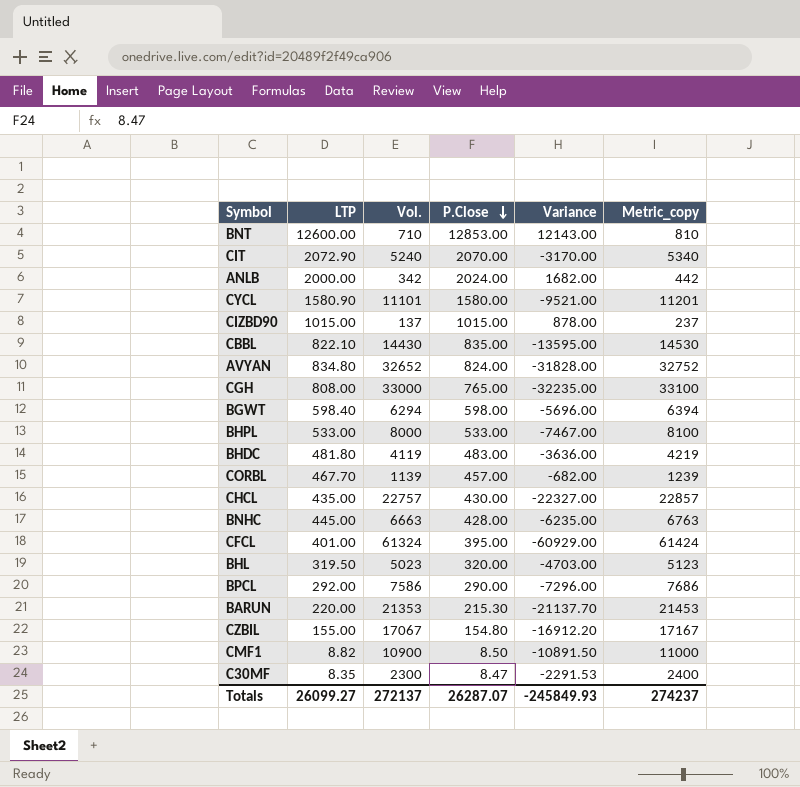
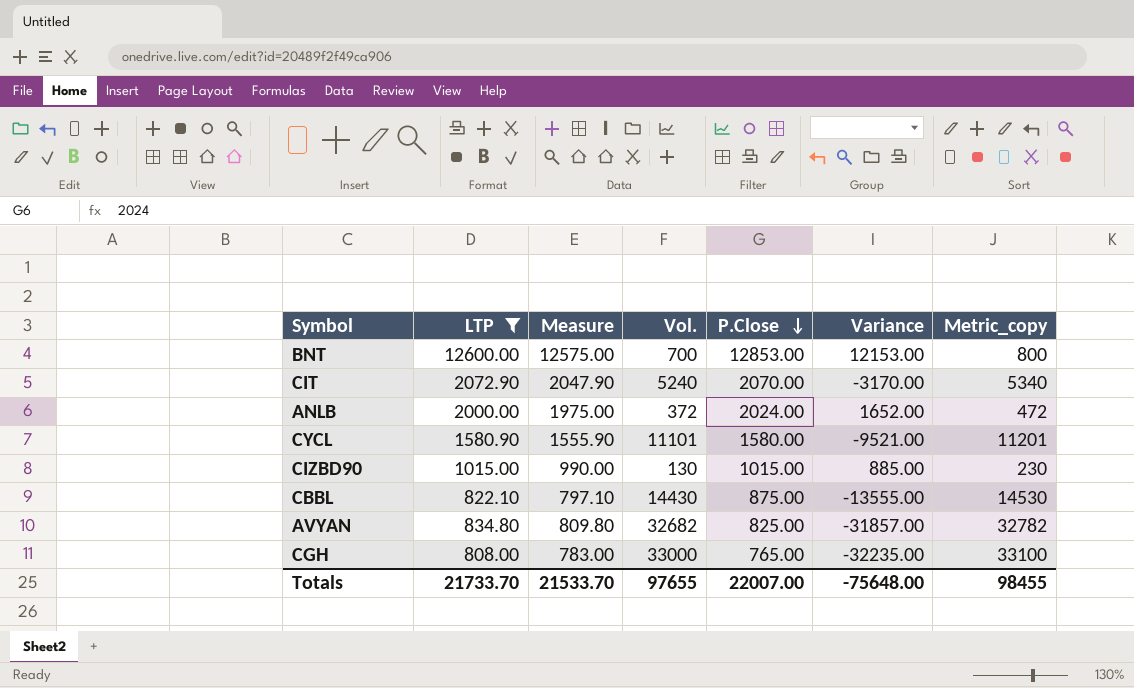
filter: none -> LTP >= 808.00
column Measure | formula: none -> [LTP] - 25
BNT | Vol.: 710 -> 700
BNT | Variance: 12143.00 -> 12153.00
BNT | Metric_copy: 810 -> 800
ANLB | Vol.: 342 -> 372
ANLB | Variance: 1682.00 -> 1652.00
ANLB | Metric_copy: 442 -> 472
CIZBD90 | Vol.: 137 -> 130
CIZBD90 | Variance: 878.00 -> 885.00
CIZBD90 | Metric_copy: 237 -> 230
CBBL | P.Close: 835.00 -> 875.00
CBBL | Variance: -13595.00 -> -13555.00
AVYAN | Vol.: 32652 -> 32682
AVYAN | P.Close: 824.00 -> 825.00
AVYAN | Variance: -31828.00 -> -31857.00
AVYAN | Metric_copy: 32752 -> 32782
Totals | LTP: 26099.27 -> 21733.70
Totals | Vol.: 272137 -> 97655
Totals | P.Close: 26287.07 -> 22007.00
Totals | Variance: -245849.93 -> -75648.00
Totals | Metric_copy: 274237 -> 98455

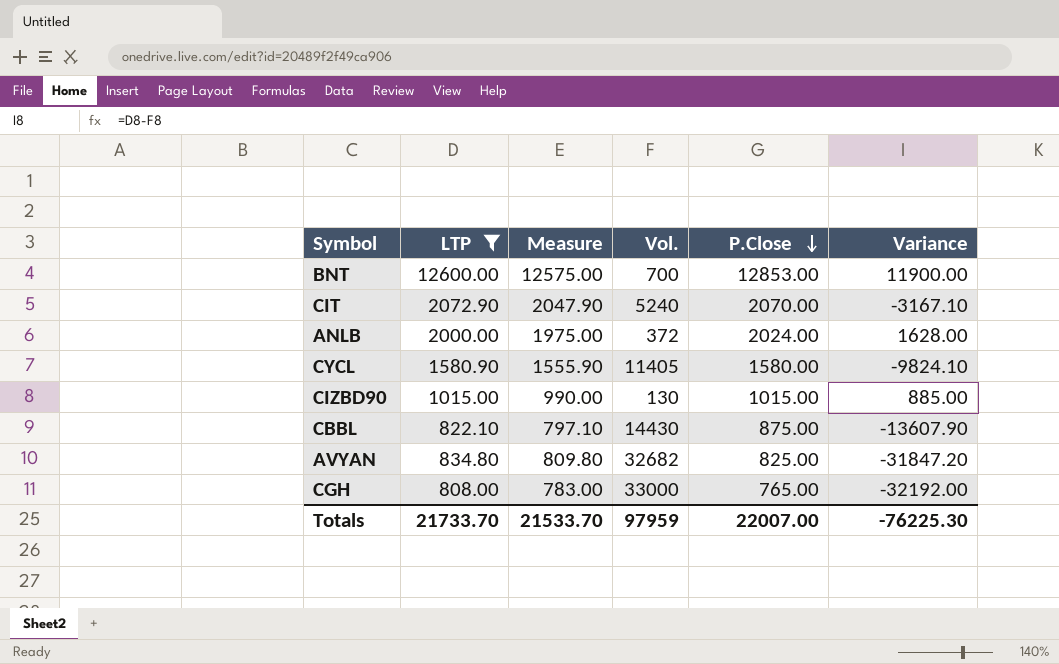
column Metric_copy | formula: [Vol.] + 100 -> none
column Variance | formula: [P.Close] - [Vol.] -> [LTP] - [Vol.]
CYCL | Vol.: 11101 -> 11405
Totals | Vol.: 97655 -> 97959
Totals | Variance: -75648.00 -> -76225.30

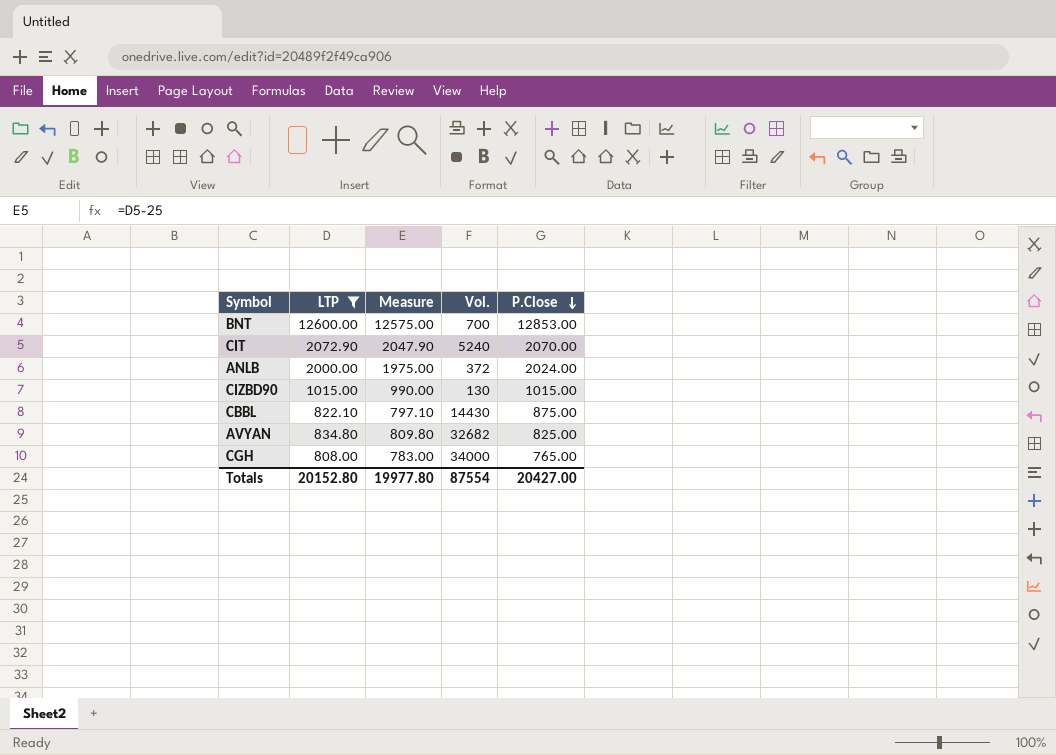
column Variance | formula: [LTP] - [Vol.] -> none
row CYCL: 1580.90 | 1555.90 | 11405 | 1580.00 | -9824.10 -> none
CGH | Vol.: 33000 -> 34000
Totals | LTP: 21733.70 -> 20152.80
Totals | Measure: 21533.70 -> 19977.80
Totals | Vol.: 97959 -> 87554
Totals | P.Close: 22007.00 -> 20427.00

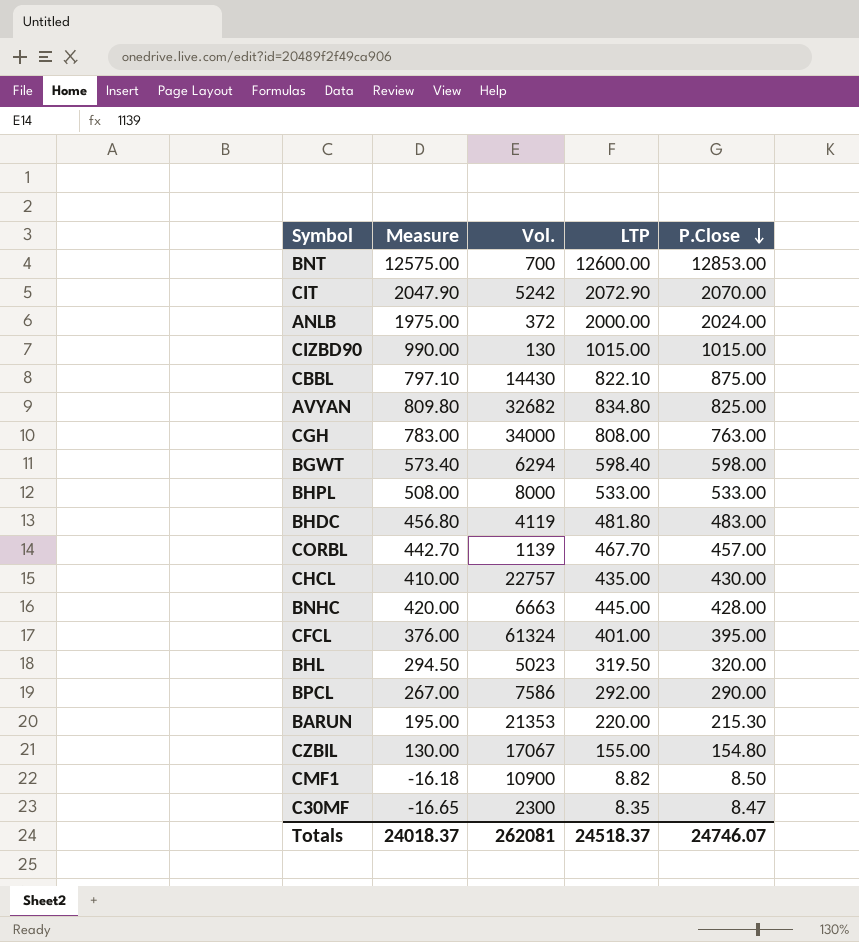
filter: LTP >= 808.00 -> none
column LTP | position: 2 -> 4
CIT | Vol.: 5240 -> 5242
CGH | P.Close: 765.00 -> 763.00
Totals | Measure: 19977.80 -> 24018.37
Totals | Vol.: 87554 -> 262081
Totals | LTP: 20152.80 -> 24518.37
Totals | P.Close: 20427.00 -> 24746.07

